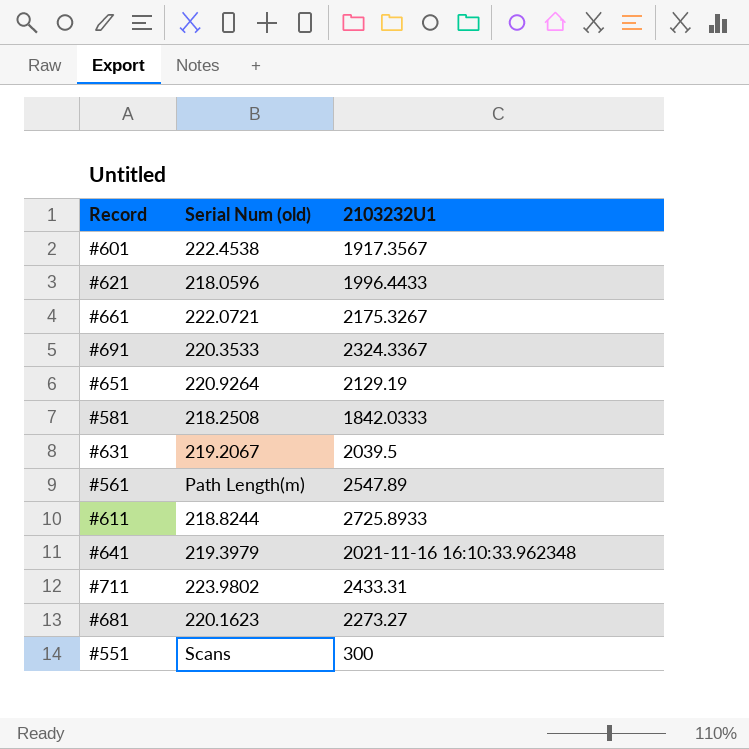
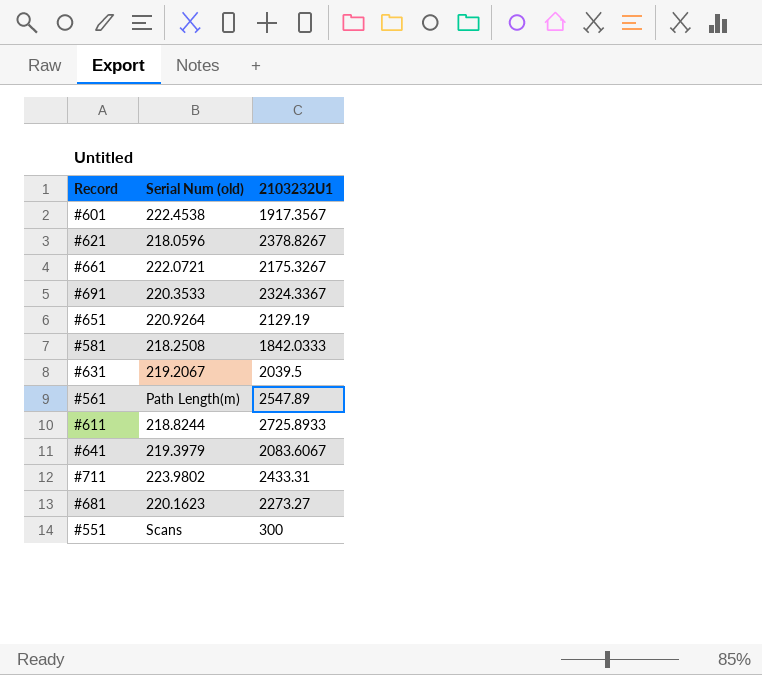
#621 | 2103232U1: 1996.4433 -> 2378.8267
#641 | 2103232U1: 2021-11-16 16:10:33.962348 -> 2083.6067

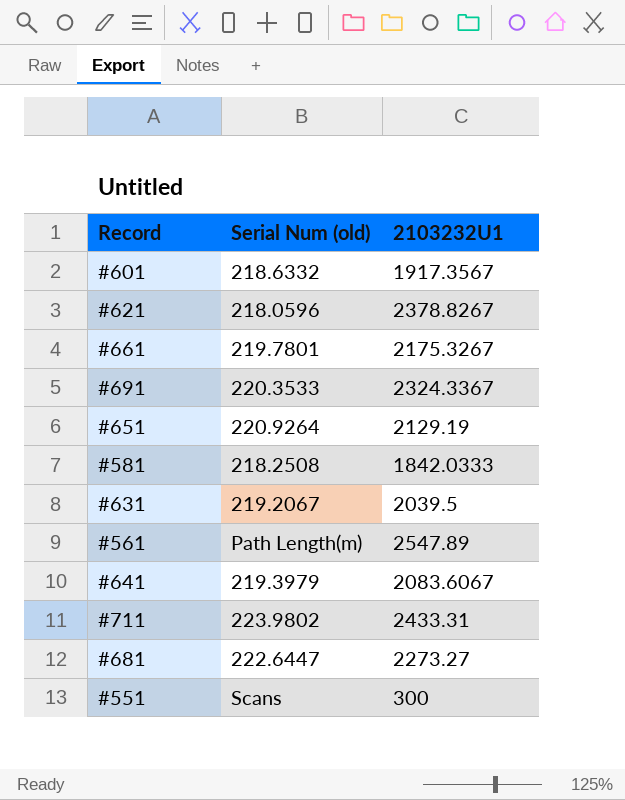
row #611: 218.8244 | 2725.8933 -> none
#601 | Serial Num (old): 222.4538 -> 218.6332
#661 | Serial Num (old): 222.0721 -> 219.7801
#681 | Serial Num (old): 220.1623 -> 222.6447

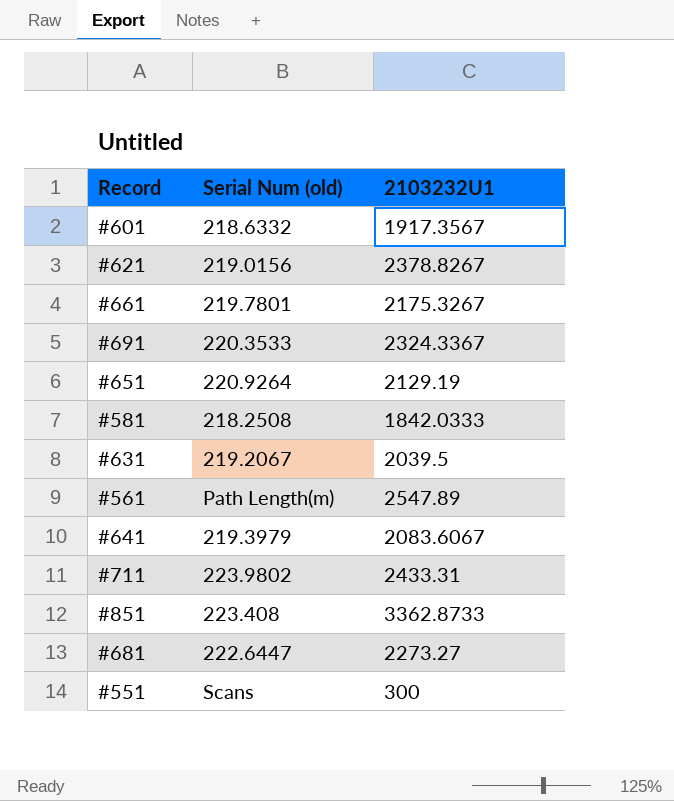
#621 | Serial Num (old): 218.0596 -> 219.0156
row #851: none -> 223.408 | 3362.8733

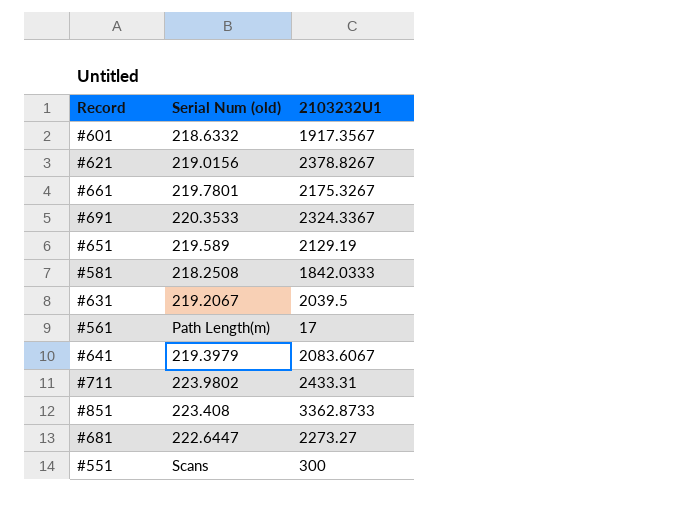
#651 | Serial Num (old): 220.9264 -> 219.589
#561 | 2103232U1: 2547.89 -> 17

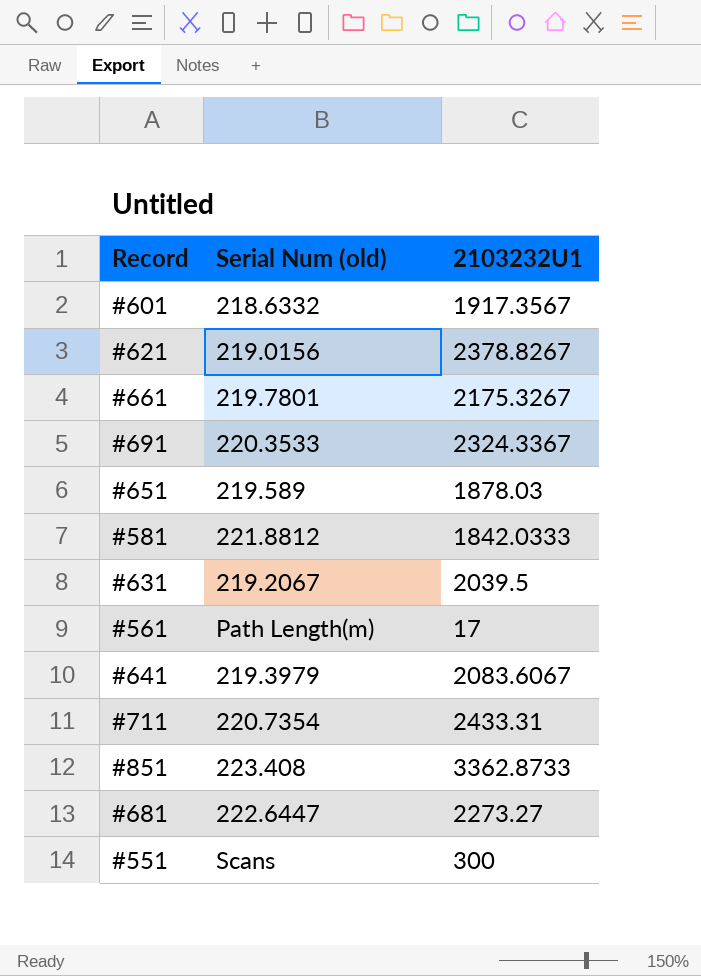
#651 | 2103232U1: 2129.19 -> 1878.03
#581 | Serial Num (old): 218.2508 -> 221.8812
#711 | Serial Num (old): 223.9802 -> 220.7354

